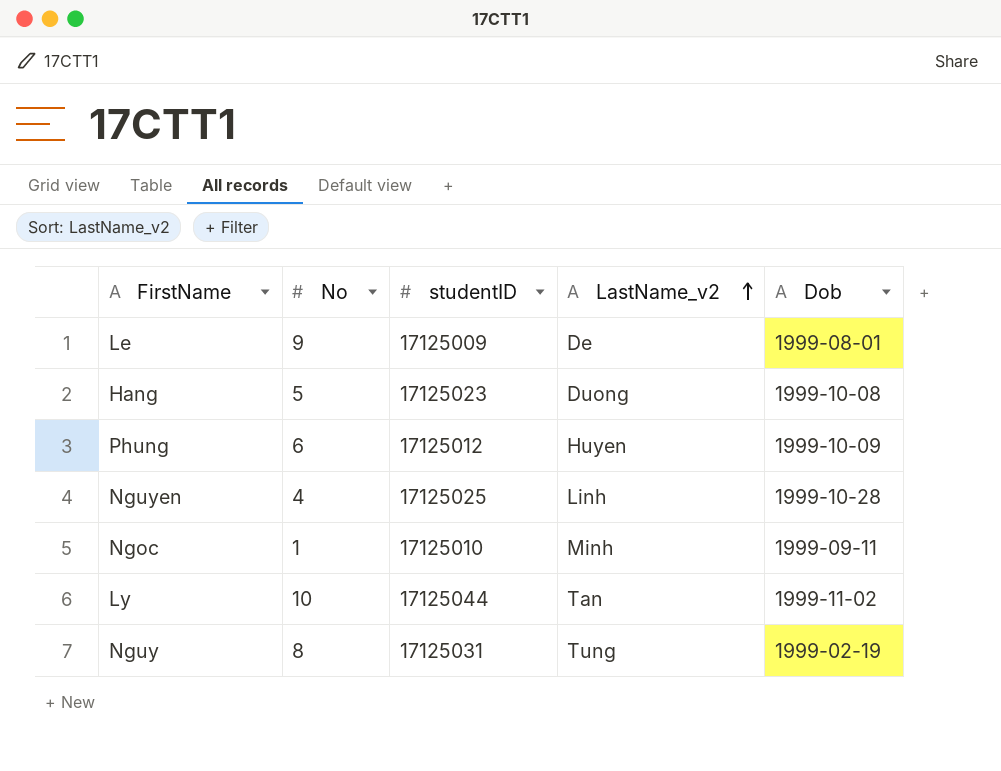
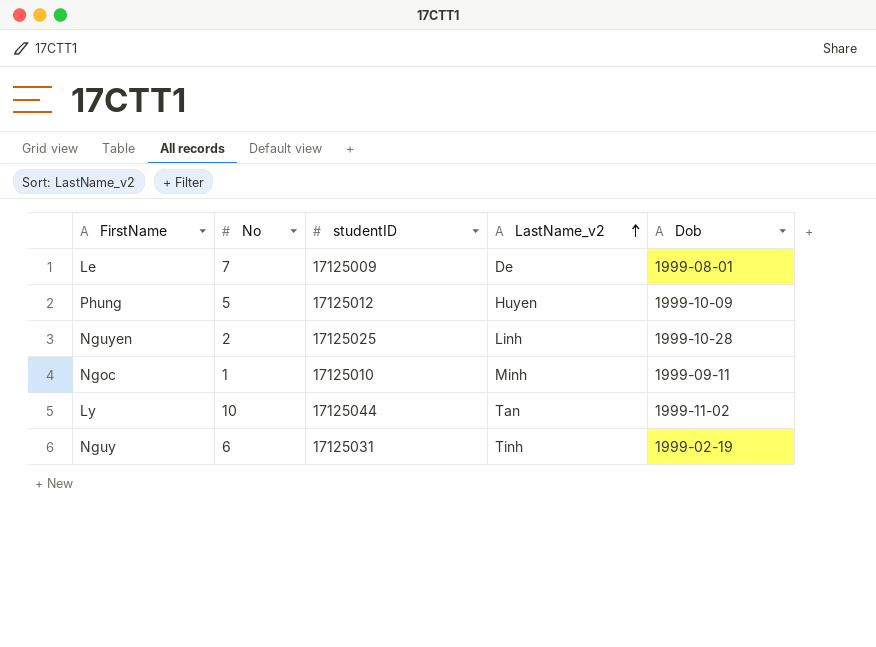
row Hang: 5 | 17125023 | Duong | 1999-10-08 -> none
Le | No: 9 -> 7
Phung | No: 6 -> 5
Nguyen | No: 4 -> 2
Nguy | No: 8 -> 6
Nguy | LastName_v2: Tung -> Tinh

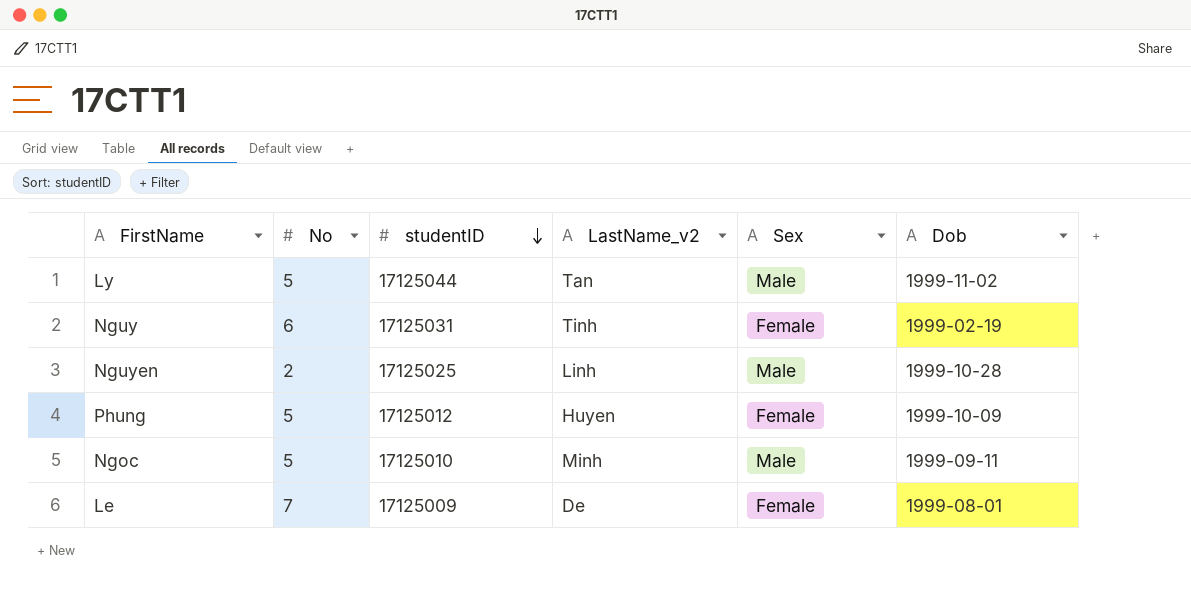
row order: LastName_v2 ascending -> studentID descending
column Sex | position: none -> 5
Ly | No: 10 -> 5
Ngoc | No: 1 -> 5

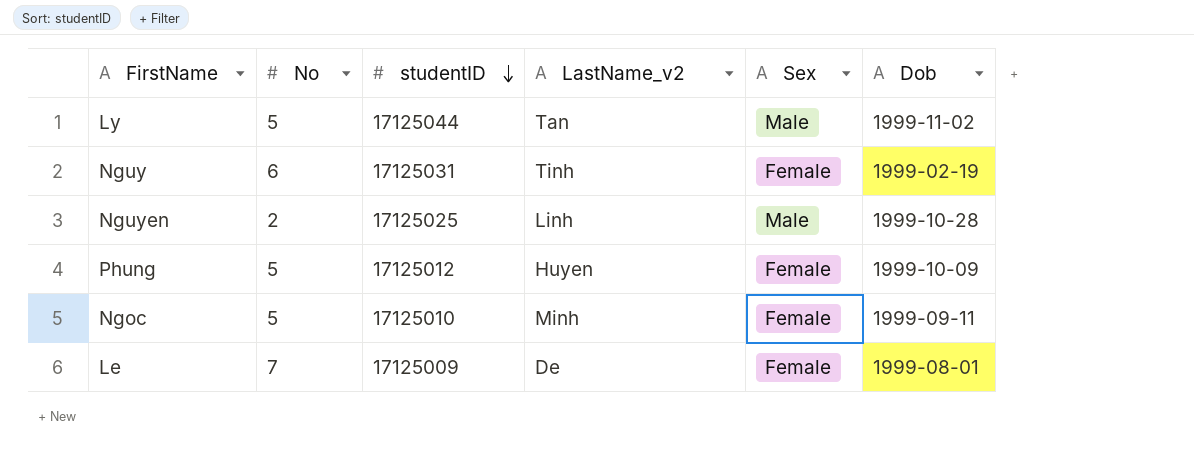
Ngoc | Sex: Male -> Female

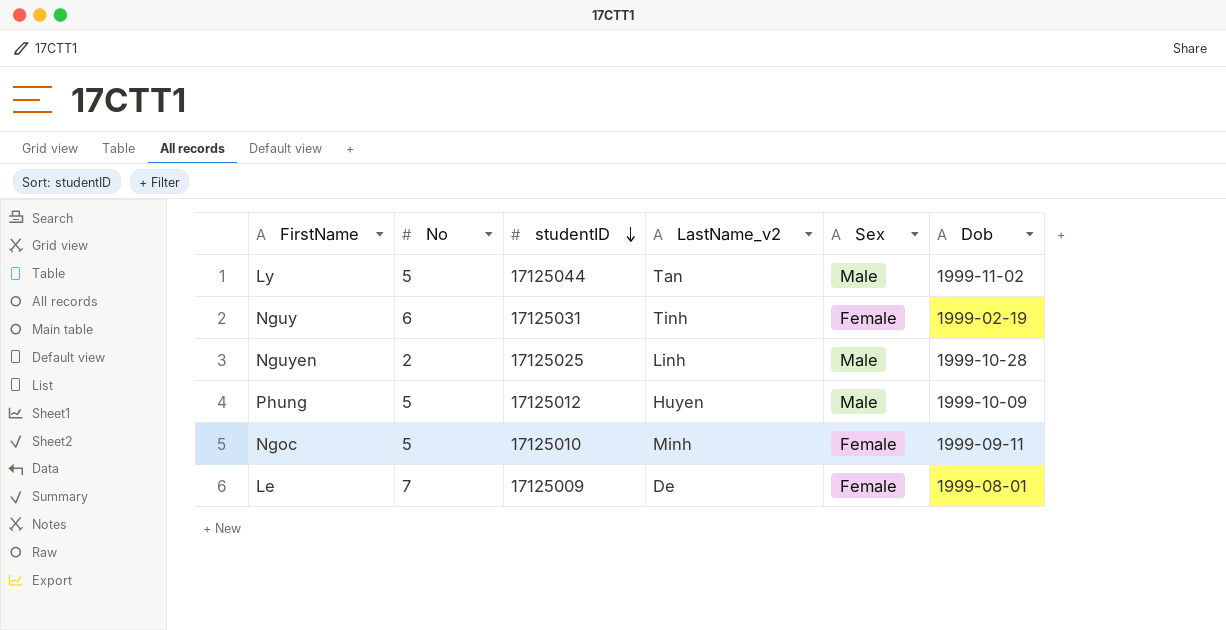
Phung | Sex: Female -> Male

